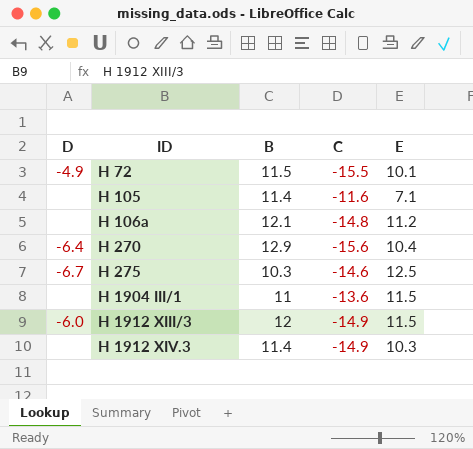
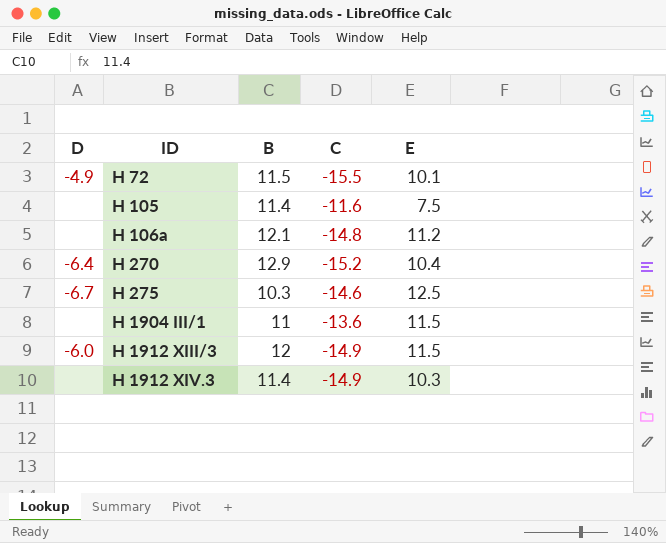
H 105 | E: 7.1 -> 7.5
H 270 | C: -15.6 -> -15.2

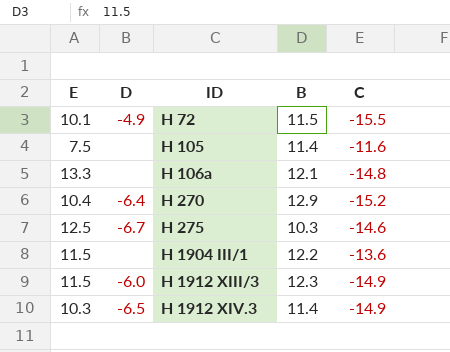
column E | position: 5 -> 1
H 106a | E: 11.2 -> 13.3
H 1904 III/1 | B: 11 -> 12.2
H 1912 XIII/3 | B: 12 -> 12.3
H 1912 XIV.3 | D: none -> -6.5

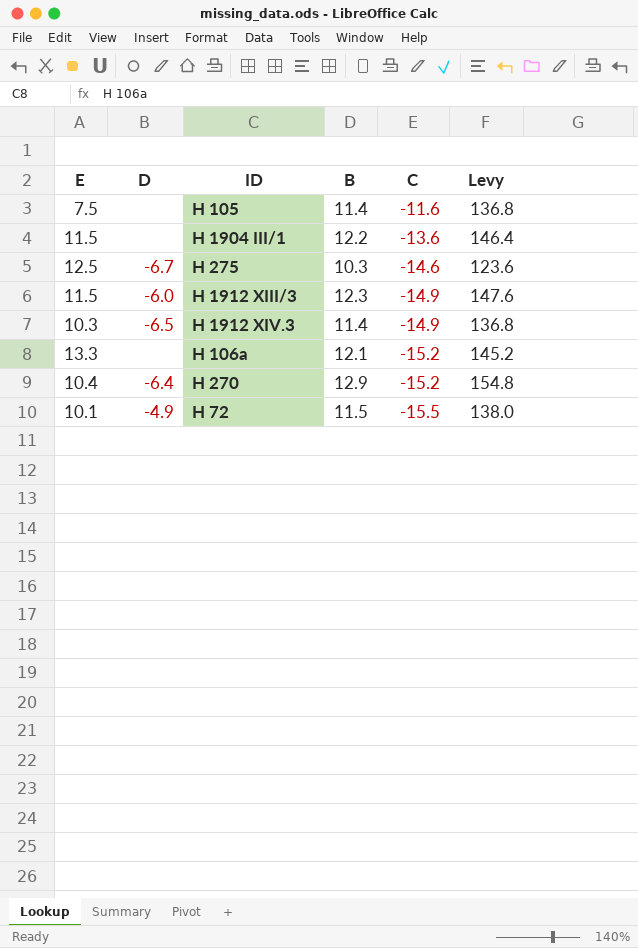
row order: ID ascending -> C descending
column Levy | formula: none -> [B] * 12
H 106a | C: -14.8 -> -15.2

